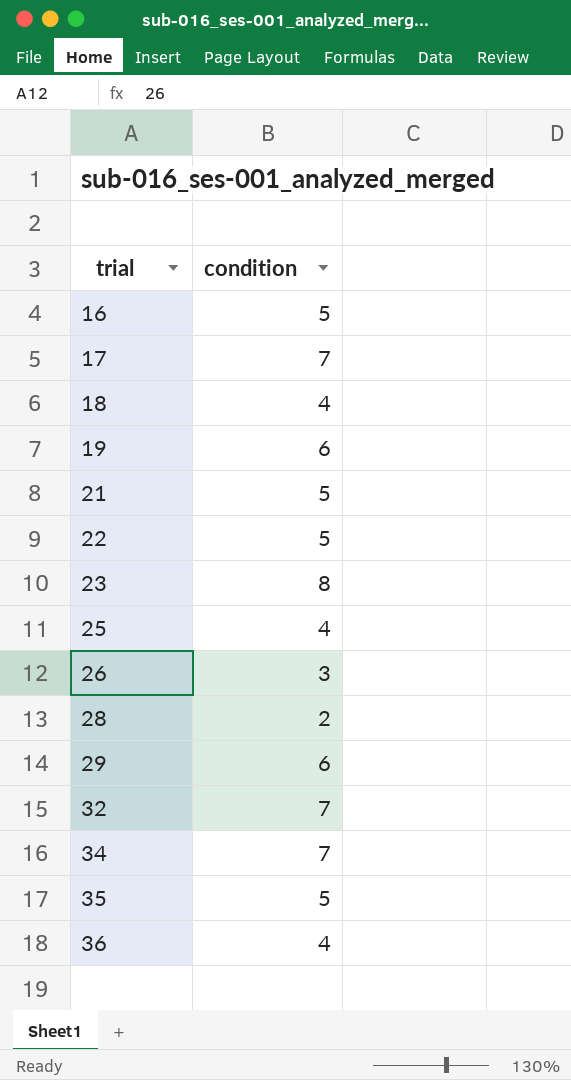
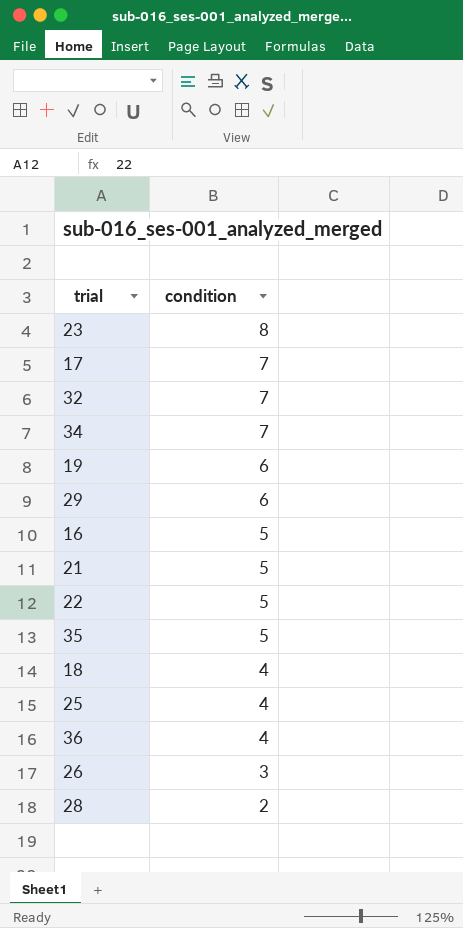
row order: trial ascending -> condition descending

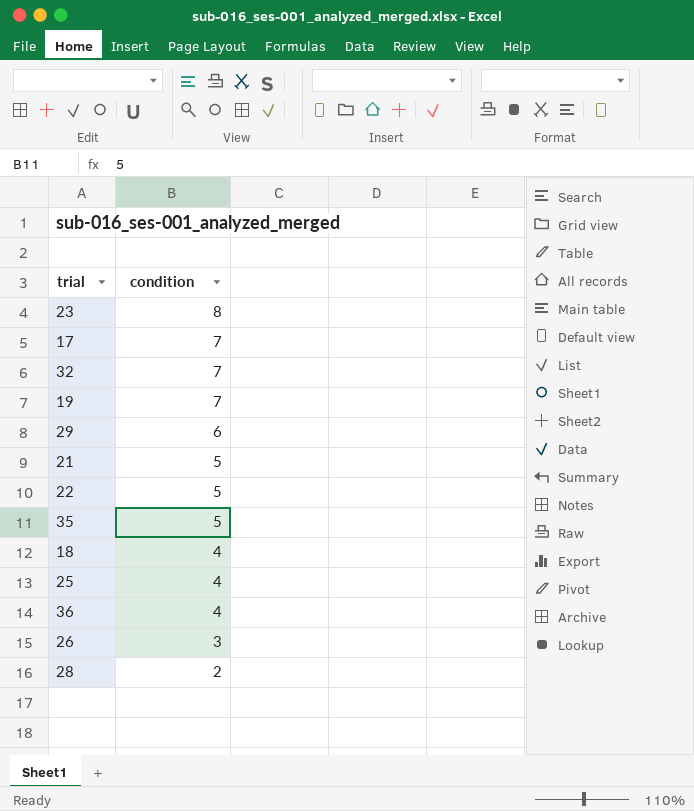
row 34: 7 -> none
row 16: 5 -> none
19 | condition: 6 -> 7

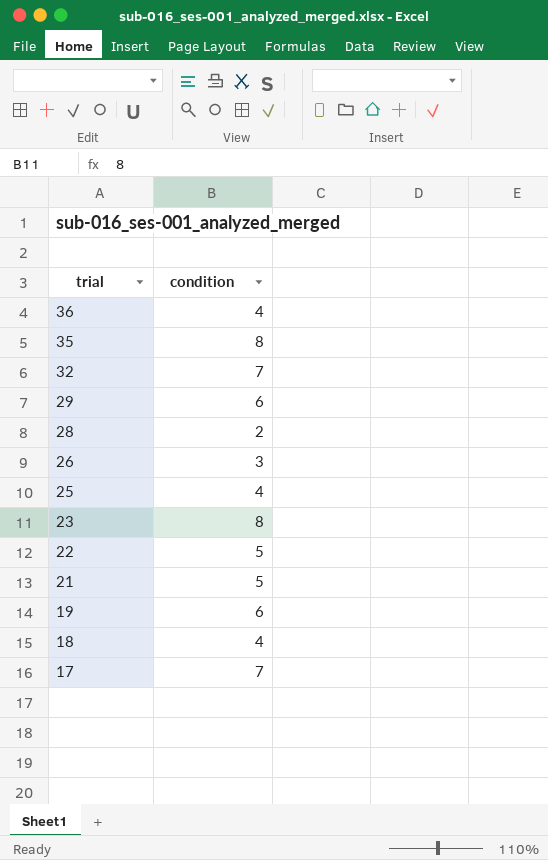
row order: condition descending -> trial descending
35 | condition: 5 -> 8
19 | condition: 7 -> 6

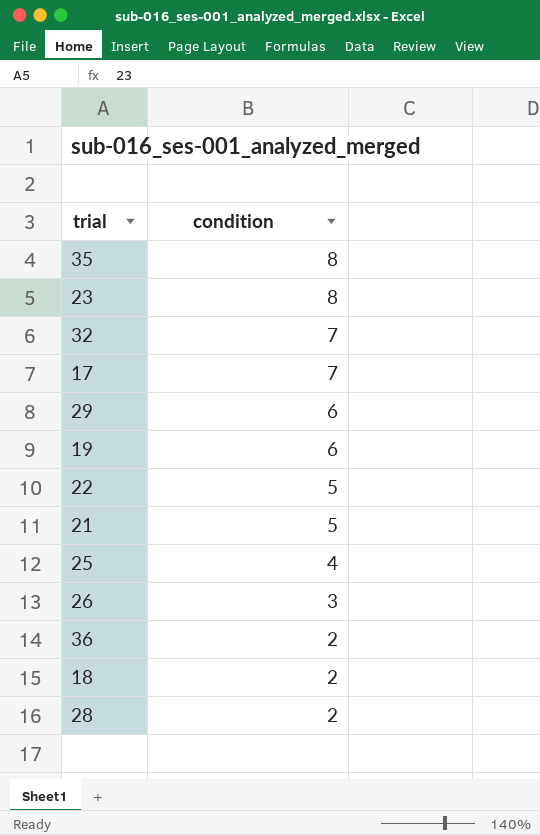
row order: trial descending -> condition descending
36 | condition: 4 -> 2
18 | condition: 4 -> 2

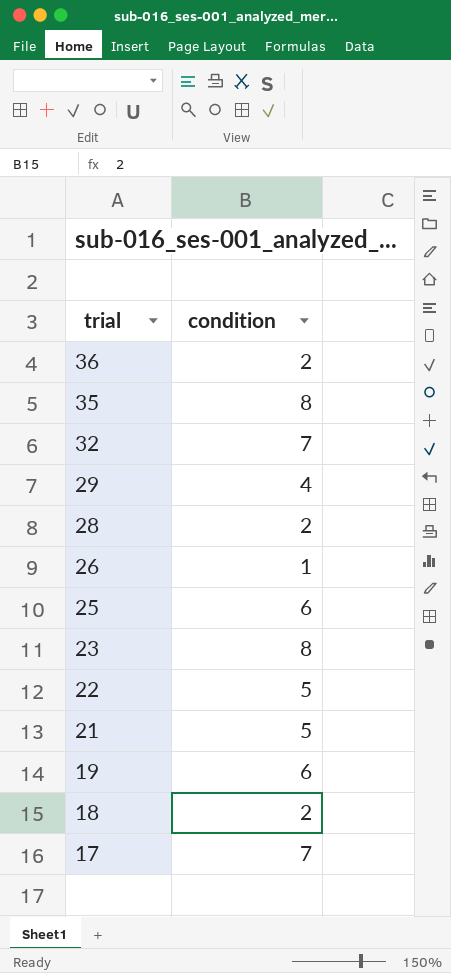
row order: condition descending -> trial descending
29 | condition: 6 -> 4
26 | condition: 3 -> 1
25 | condition: 4 -> 6

